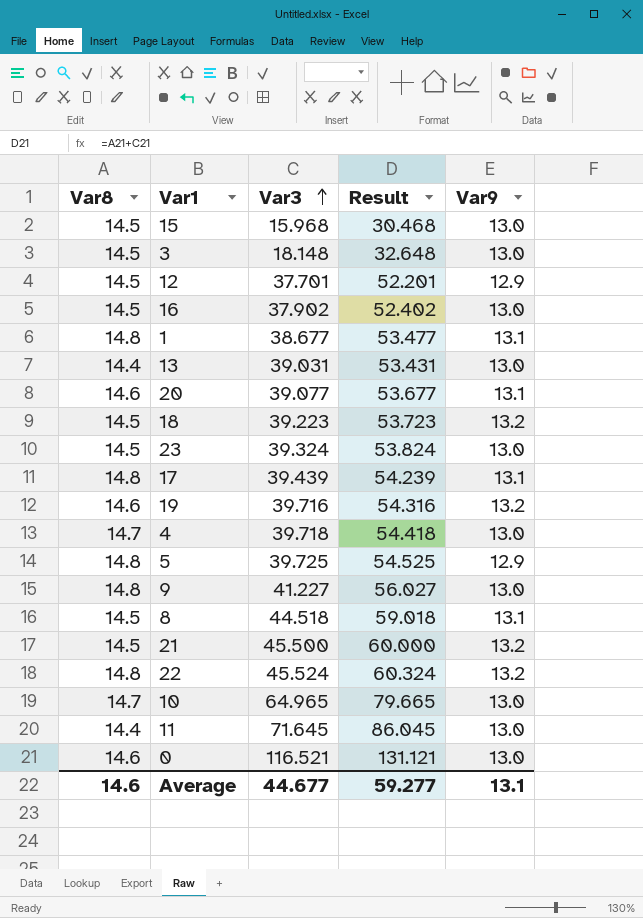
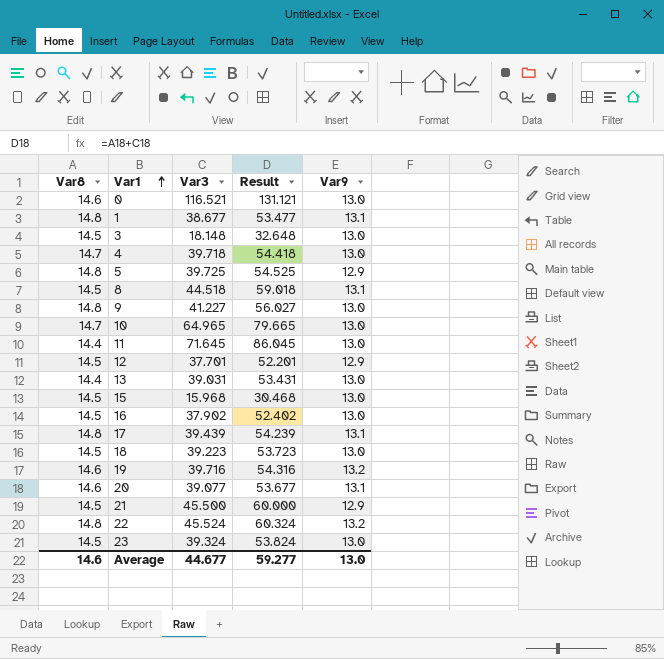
row order: Var3 ascending -> Var1 ascending
18 | Var9: 13.2 -> 13.0
21 | Var9: 13.2 -> 12.9
Average | Var9: 13.1 -> 13.0

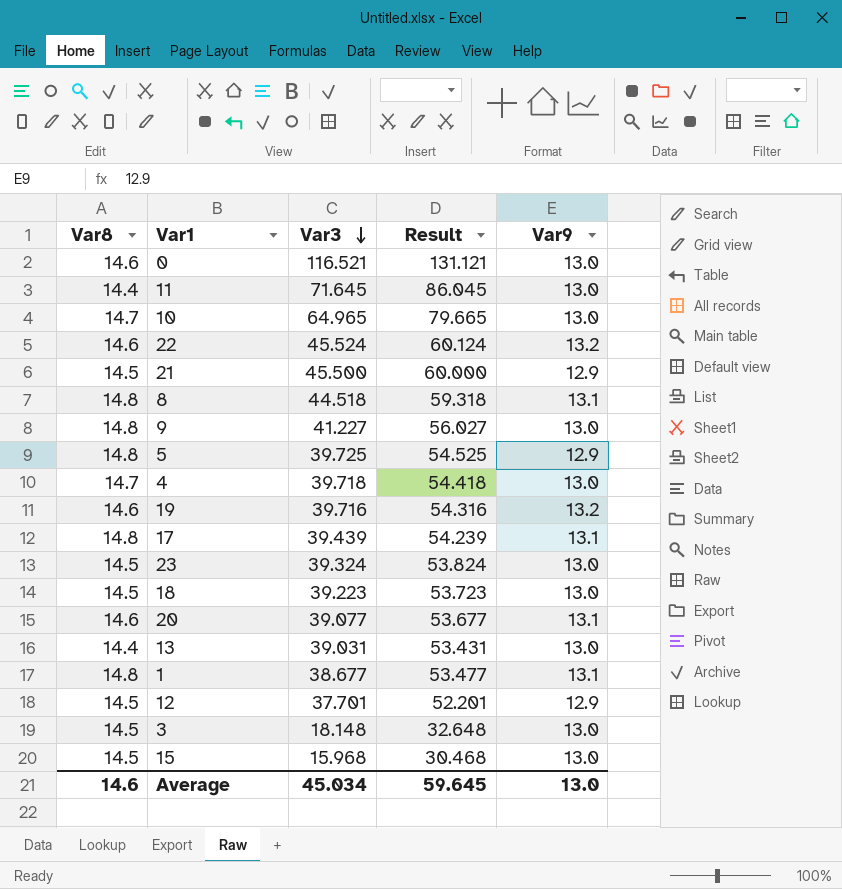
row order: Var1 ascending -> Var3 descending
row 16: 14.5 | 37.902 | 52.402 | 13.0 -> none
22 | Var8: 14.8 -> 14.6
22 | Result: 60.324 -> 60.124
8 | Var8: 14.5 -> 14.8
8 | Result: 59.018 -> 59.318
Average | Var3: 44.677 -> 45.034
Average | Result: 59.277 -> 59.645

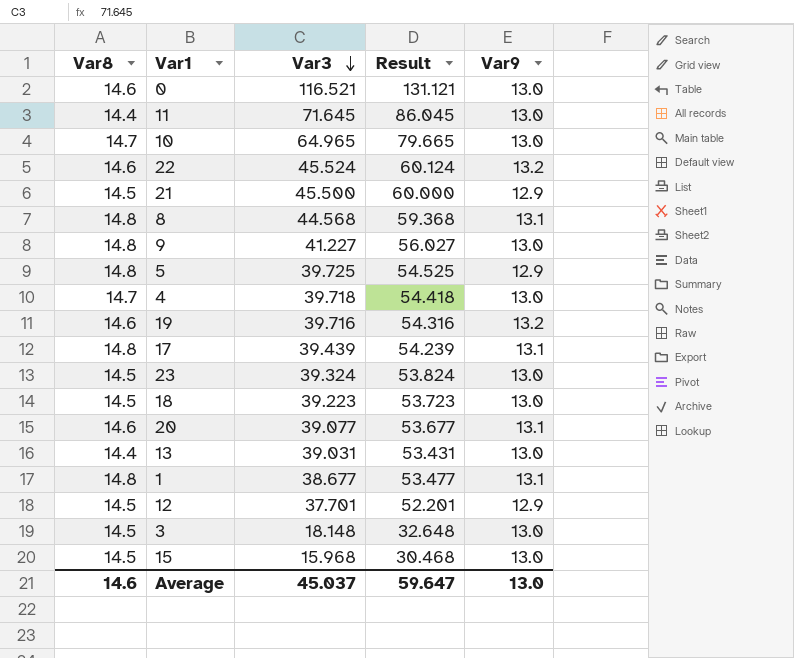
8 | Var3: 44.518 -> 44.568
8 | Result: 59.318 -> 59.368
Average | Var3: 45.034 -> 45.037
Average | Result: 59.645 -> 59.647

